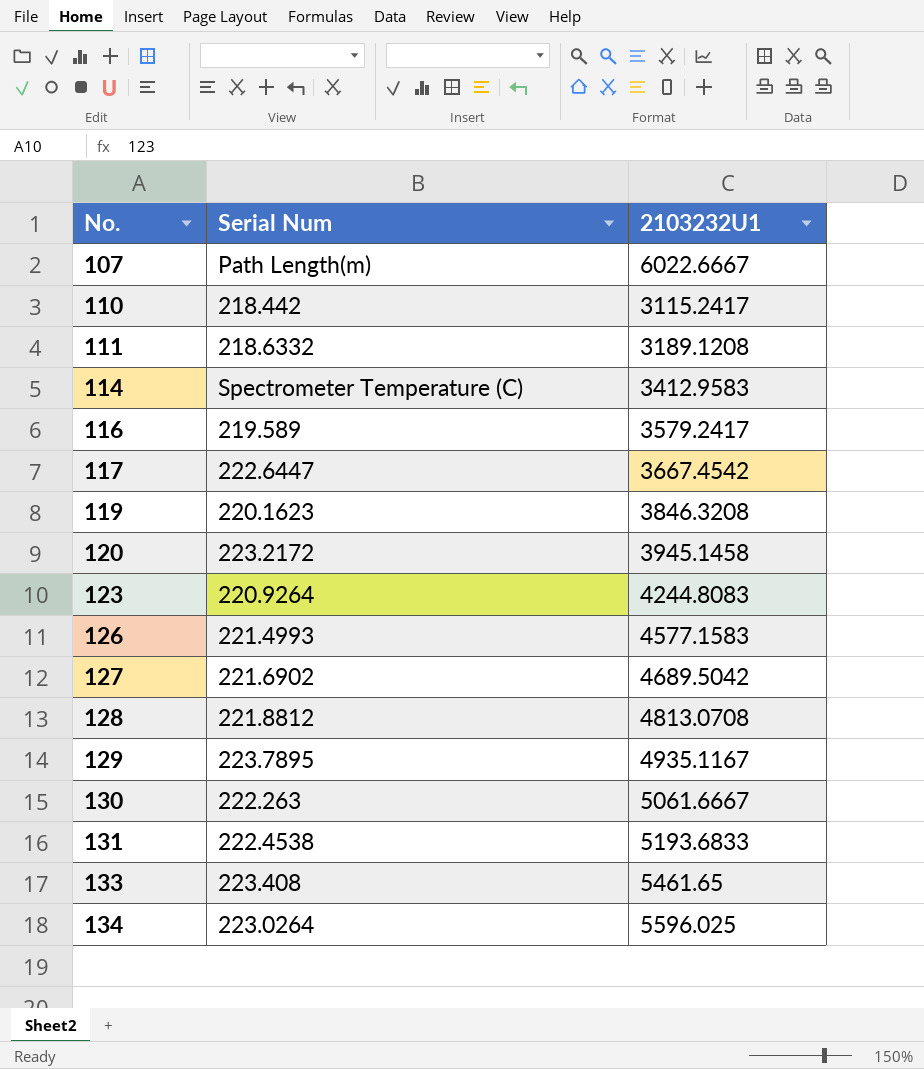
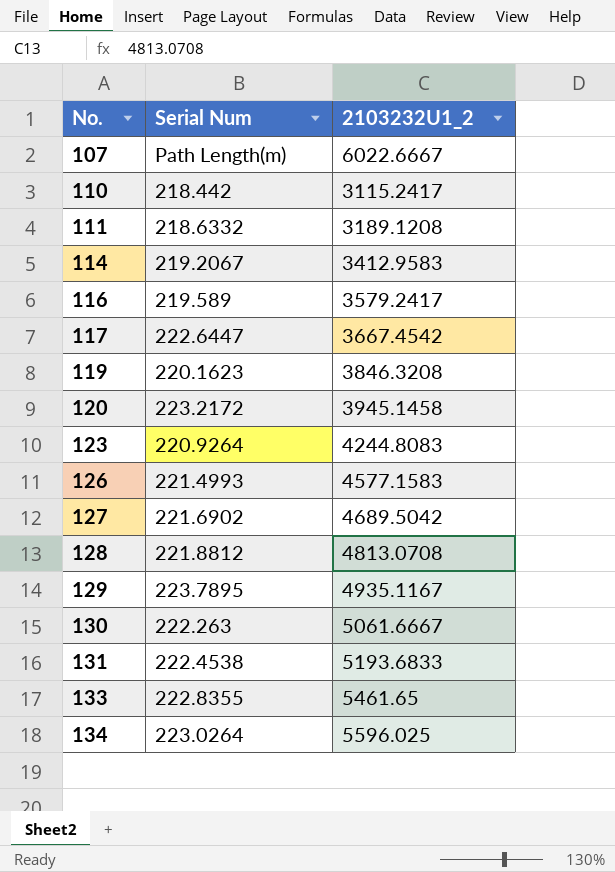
column name: 2103232U1 -> 2103232U1_2
114 | Serial Num: Spectrometer Temperature (C) -> 219.2067
133 | Serial Num: 223.408 -> 222.8355

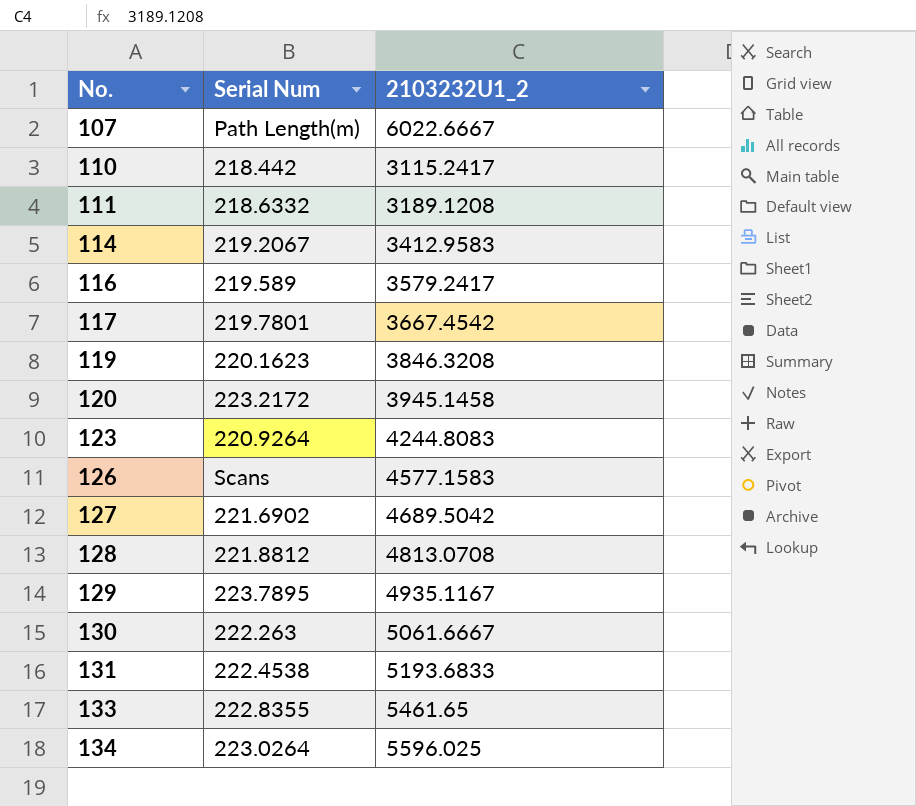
117 | Serial Num: 222.6447 -> 219.7801
126 | Serial Num: 221.4993 -> Scans

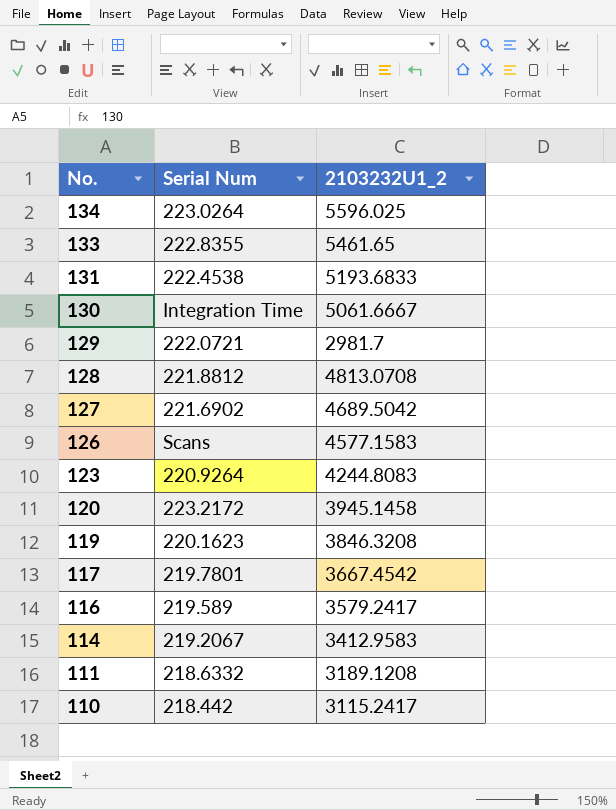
row order: No. ascending -> No. descending
row 107: Path Length(m) | 6022.6667 -> none
130 | Serial Num: 222.263 -> Integration Time
129 | Serial Num: 223.7895 -> 222.0721
129 | 2103232U1_2: 4935.1167 -> 2981.7

